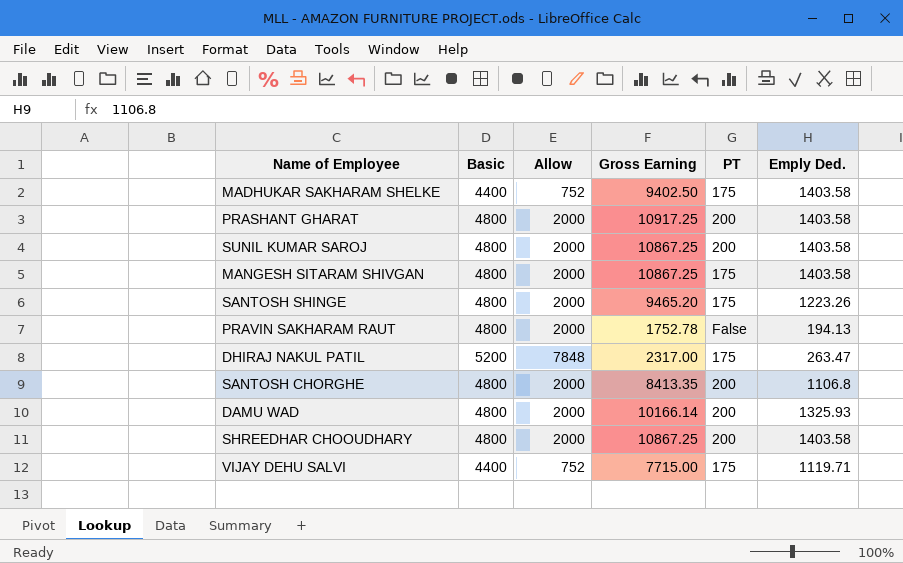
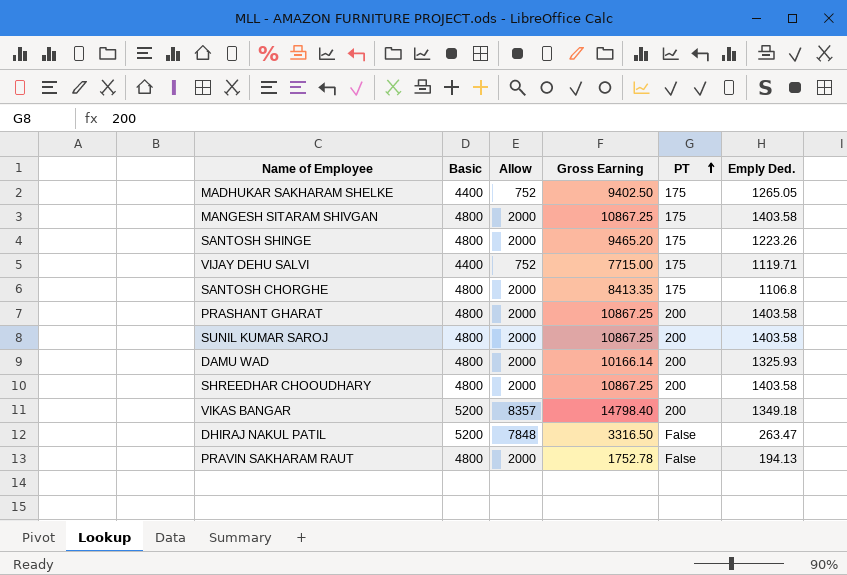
row order: none -> PT ascending
MADHUKAR SAKHARAM SHELKE | Emply Ded.: 1403.58 -> 1265.05
SANTOSH CHORGHE | PT: 200 -> 175
PRASHANT GHARAT | Gross Earning: 10917.25 -> 10867.25
row VIKAS BANGAR: none -> 5200 | 8357 | 14798.40 | 200 | 1349.18
DHIRAJ NAKUL PATIL | Gross Earning: 2317.00 -> 3316.50
DHIRAJ NAKUL PATIL | PT: 175 -> False

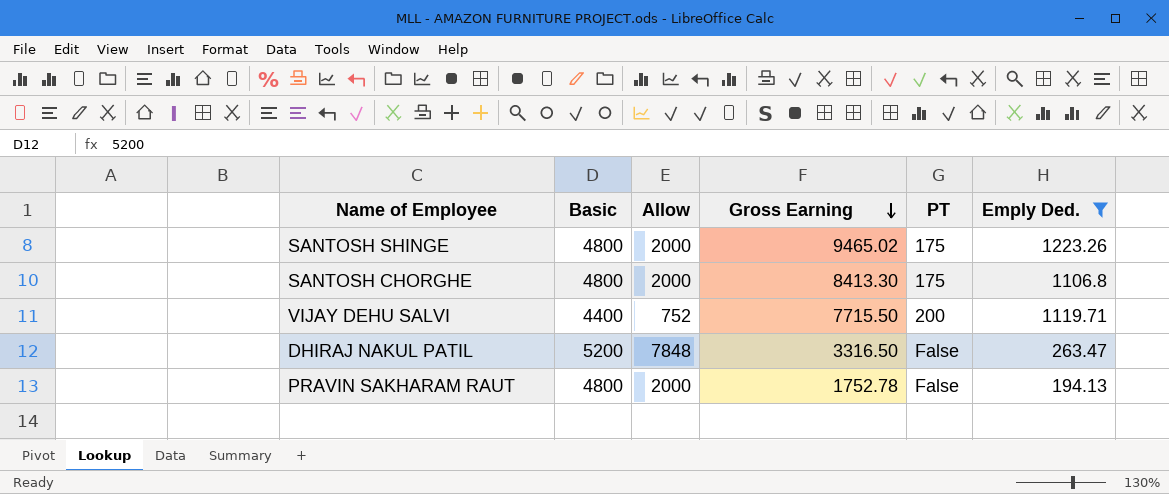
filter: none -> Emply Ded. <= 1223.26
row order: PT ascending -> Gross Earning descending
SANTOSH SHINGE | Gross Earning: 9465.20 -> 9465.02
SANTOSH CHORGHE | Gross Earning: 8413.35 -> 8413.30
VIJAY DEHU SALVI | Gross Earning: 7715.00 -> 7715.50
VIJAY DEHU SALVI | PT: 175 -> 200

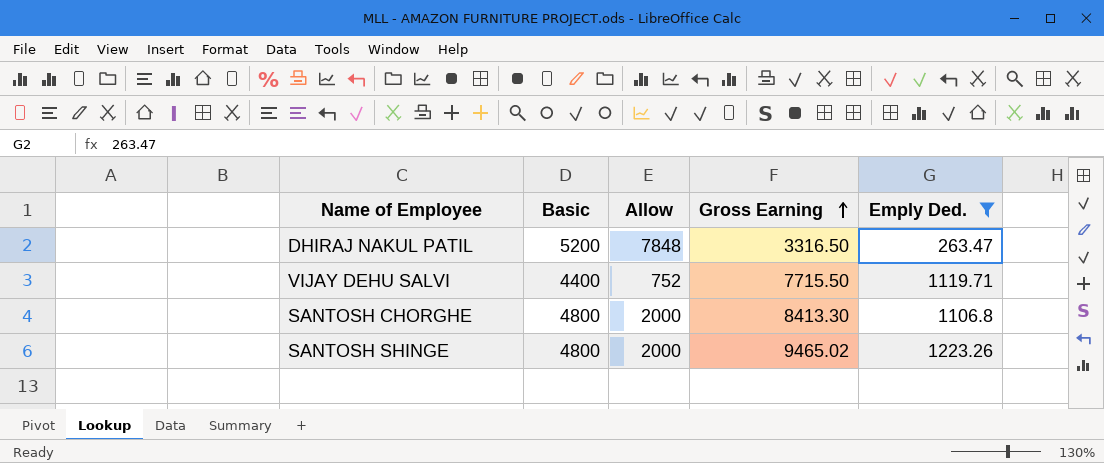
row order: Gross Earning descending -> Gross Earning ascending
column PT | position: 5 -> none
row PRAVIN SAKHARAM RAUT: 4800 | 2000 | 1752.78 | False | 194.13 -> none

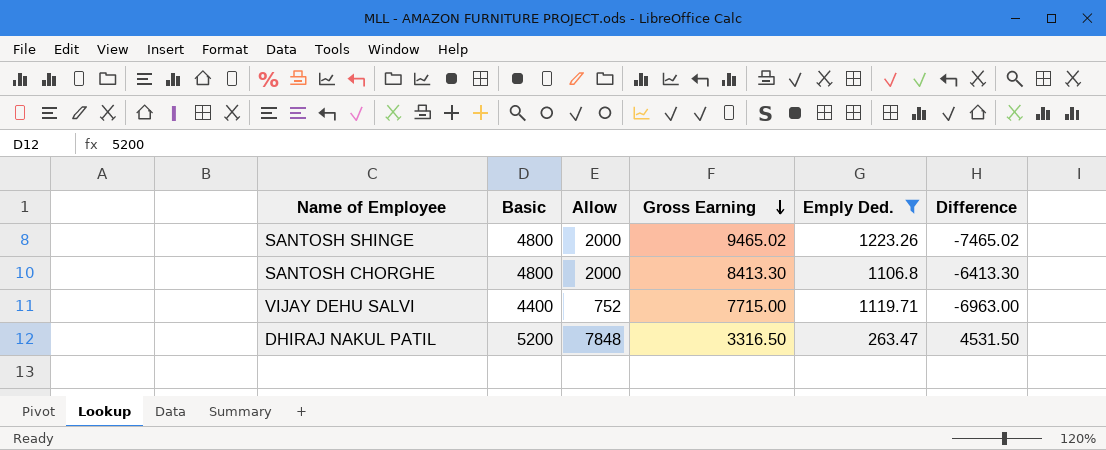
row order: Gross Earning ascending -> Gross Earning descending
column Difference | formula: none -> [Allow] - [Gross Earning]
VIJAY DEHU SALVI | Gross Earning: 7715.50 -> 7715.00

